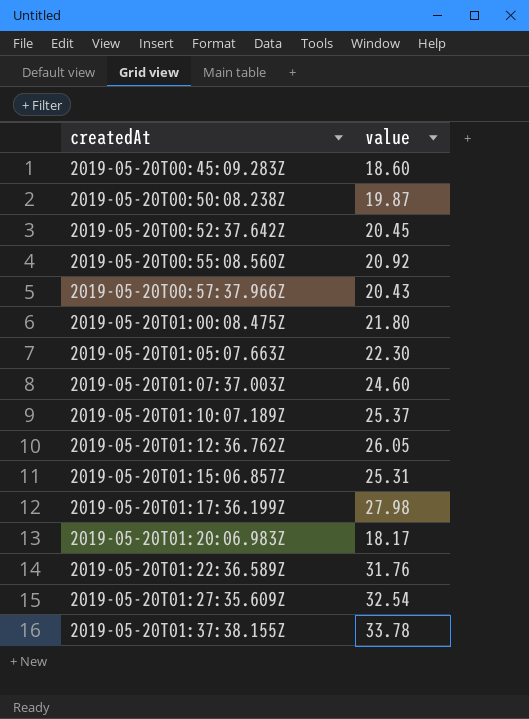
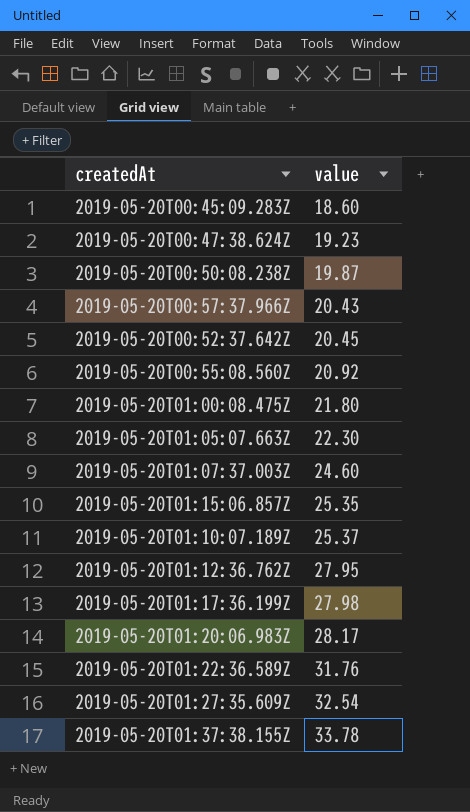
row order: createdAt ascending -> value ascending
row 2019-05-20T00:47:38.624Z: none -> 19.23
2019-05-20T01:15:06.857Z | value: 25.31 -> 25.35
2019-05-20T01:12:36.762Z | value: 26.05 -> 27.95
2019-05-20T01:20:06.983Z | value: 18.17 -> 28.17

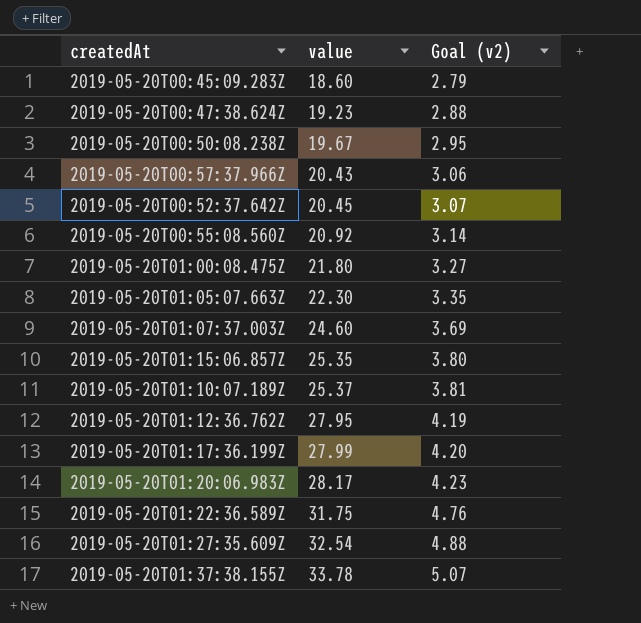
column Goal (v2) | formula: none -> [value] * 0.15
2019-05-20T00:50:08.238Z | value: 19.87 -> 19.67
2019-05-20T01:17:36.199Z | value: 27.98 -> 27.99
2019-05-20T01:22:36.589Z | value: 31.76 -> 31.75

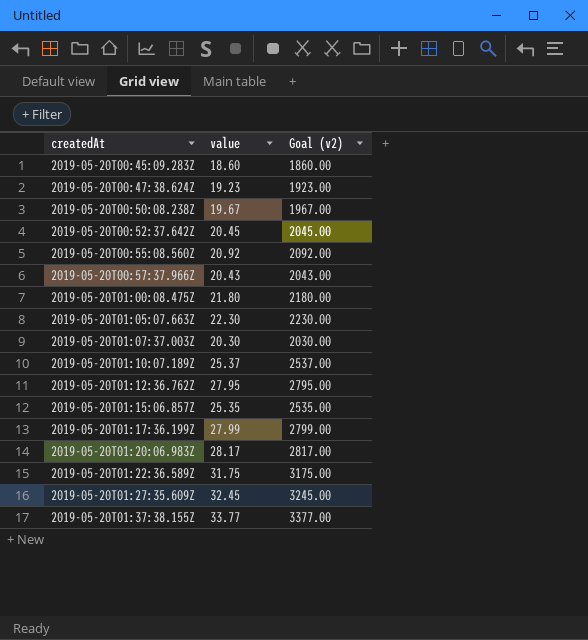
row order: value ascending -> createdAt ascending
column Goal (v2) | formula: [value] * 0.15 -> [value] * 100
2019-05-20T01:07:37.003Z | value: 24.60 -> 20.30
2019-05-20T01:27:35.609Z | value: 32.54 -> 32.45
2019-05-20T01:37:38.155Z | value: 33.78 -> 33.77

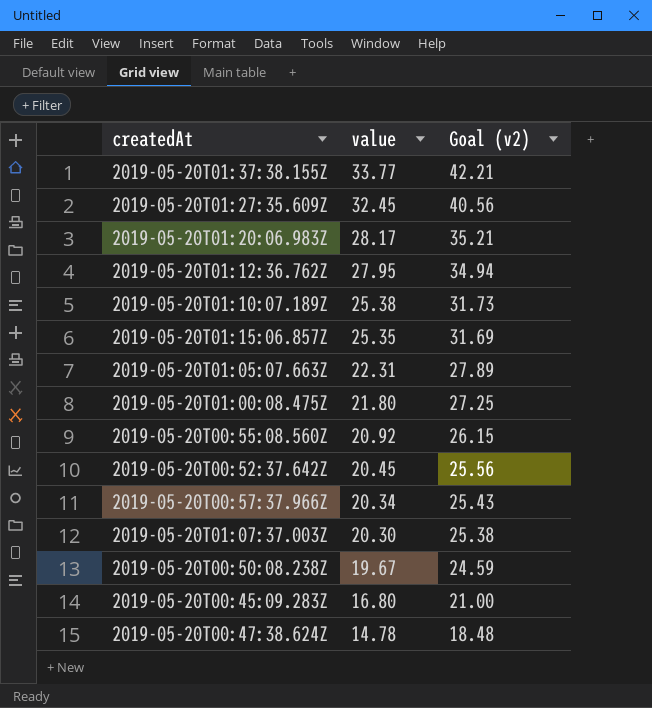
row order: createdAt ascending -> value descending
column Goal (v2) | formula: [value] * 100 -> [value] * 1.25
row 2019-05-20T01:17:36.199Z: 27.99 | 2799.00 -> none
row 2019-05-20T01:22:36.589Z: 31.75 | 3175.00 -> none
2019-05-20T01:10:07.189Z | value: 25.37 -> 25.38
2019-05-20T01:05:07.663Z | value: 22.30 -> 22.31
2019-05-20T00:57:37.966Z | value: 20.43 -> 20.34
2019-05-20T00:45:09.283Z | value: 18.60 -> 16.80
2019-05-20T00:47:38.624Z | value: 19.23 -> 14.78

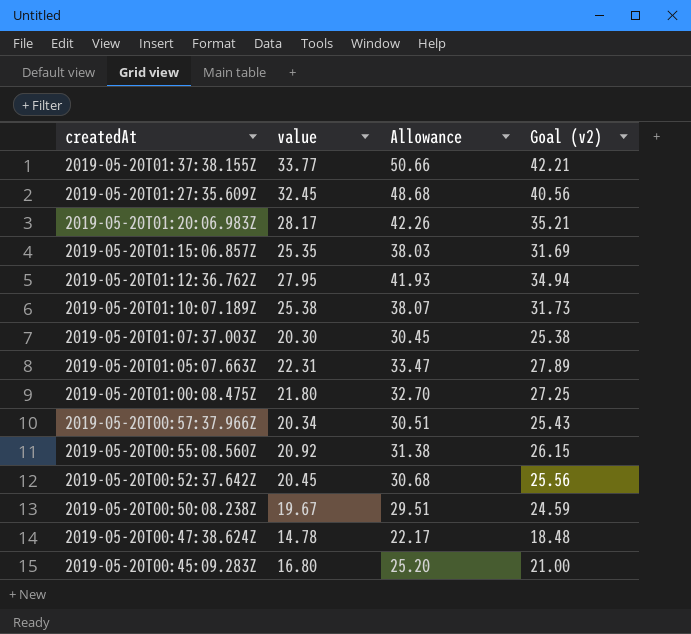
row order: value descending -> createdAt descending
column Allowance | formula: none -> [value] * 1.5

